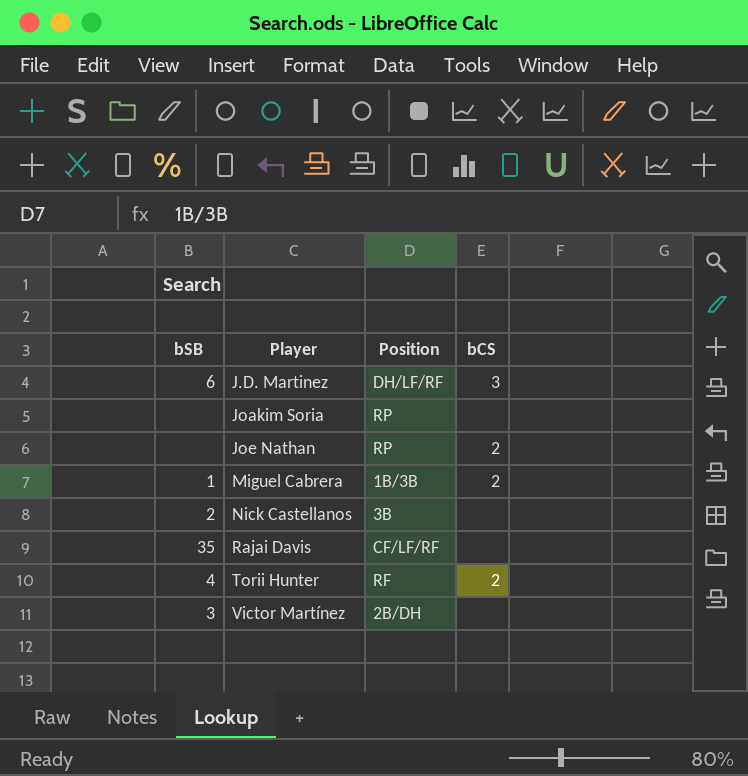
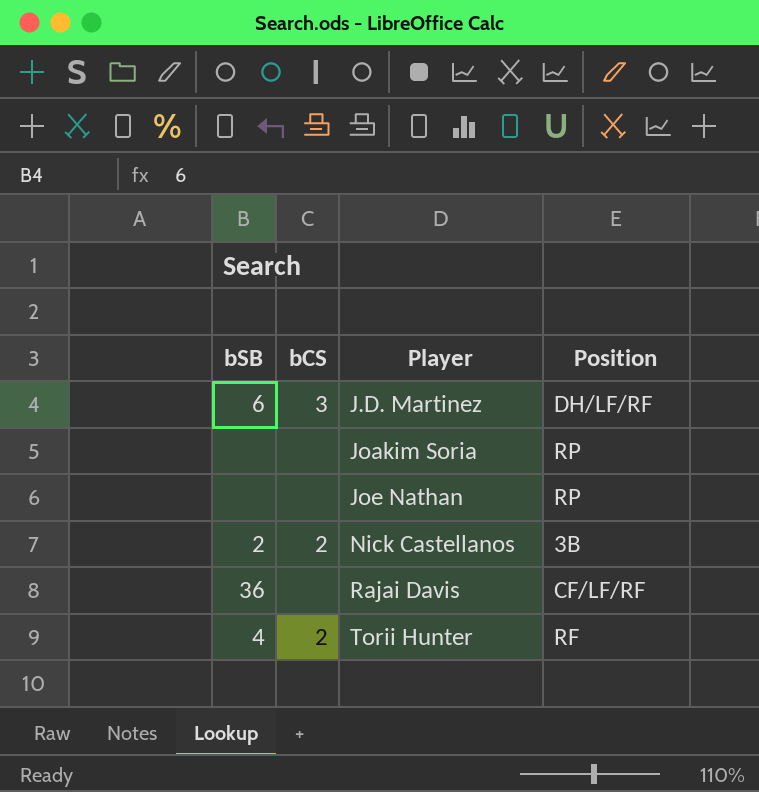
column bCS | position: 4 -> 2
row Miguel Cabrera: 1 | 1B/3B | 2 -> none
row Victor Martínez: 3 | 2B/DH | none -> none
Joe Nathan | bCS: 2 -> none
Nick Castellanos | bCS: none -> 2
Rajai Davis | bSB: 35 -> 36

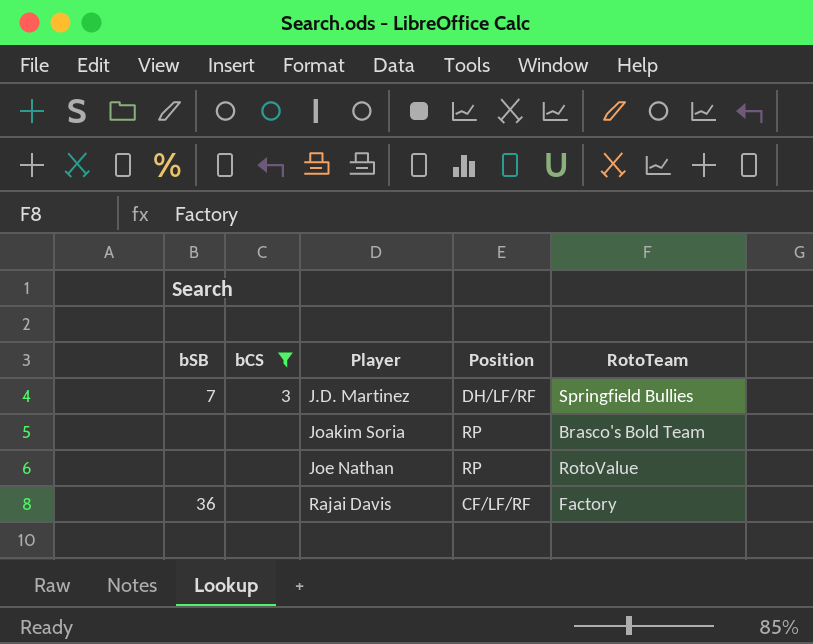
filter: none -> bCS != 2
column RotoTeam | position: none -> 5
J.D. Martinez | bSB: 6 -> 7

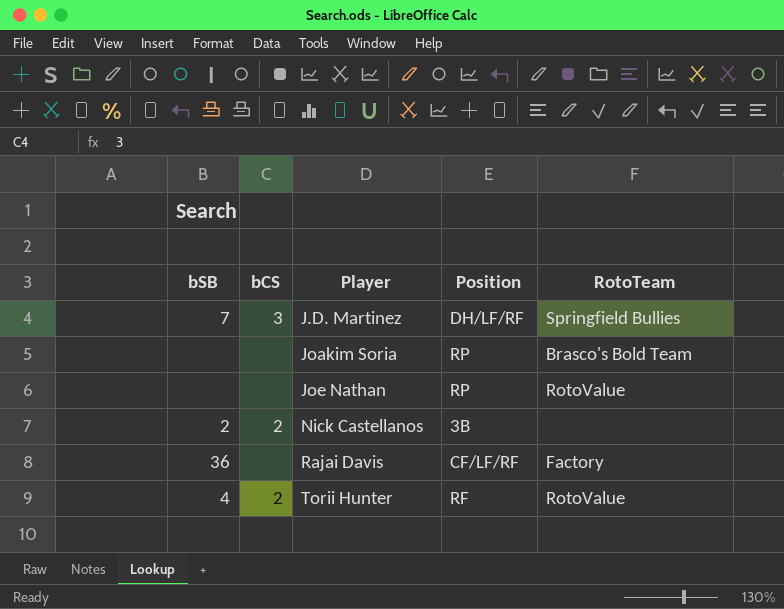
filter: bCS != 2 -> none

